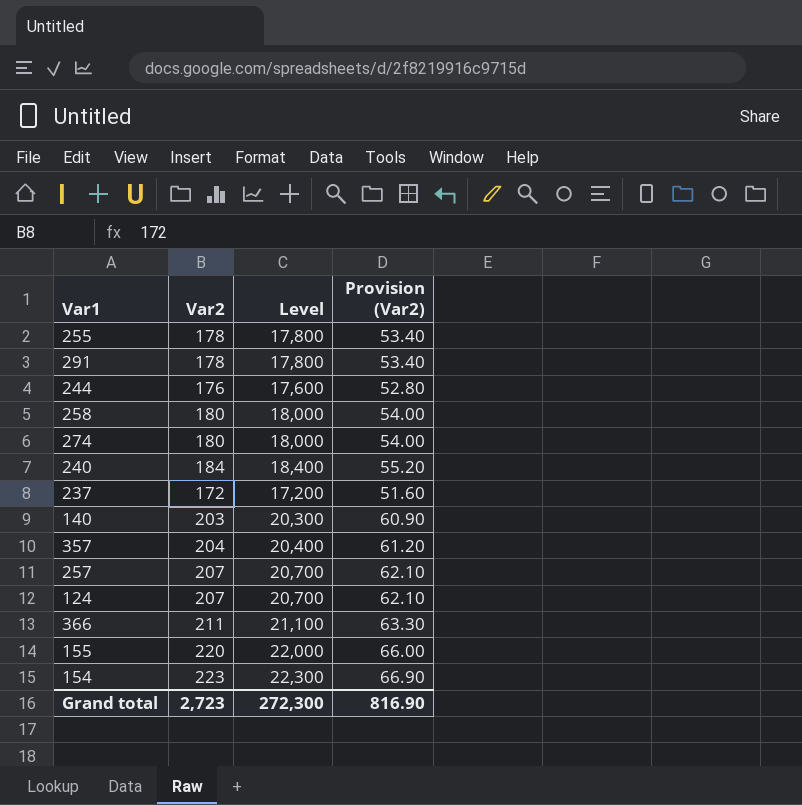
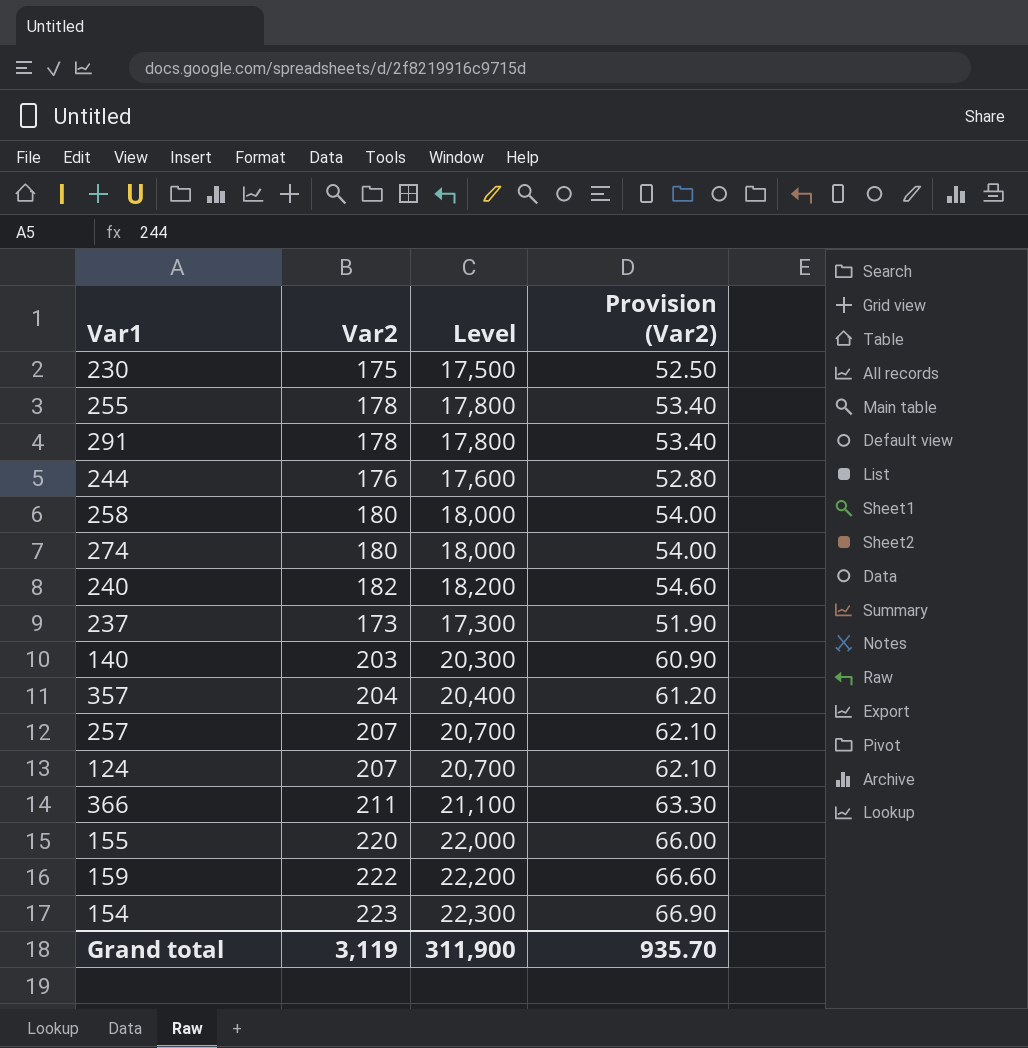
row 230: none -> 175 | 17,500 | 52.50
240 | Var2: 184 -> 182
240 | Level: 18,400 -> 18,200
240 | Provision (Var2): 55.20 -> 54.60
237 | Var2: 172 -> 173
237 | Level: 17,200 -> 17,300
237 | Provision (Var2): 51.60 -> 51.90
row 159: none -> 222 | 22,200 | 66.60
Grand total | Var2: 2,723 -> 3,119
Grand total | Level: 272,300 -> 311,900
Grand total | Provision (Var2): 816.90 -> 935.70

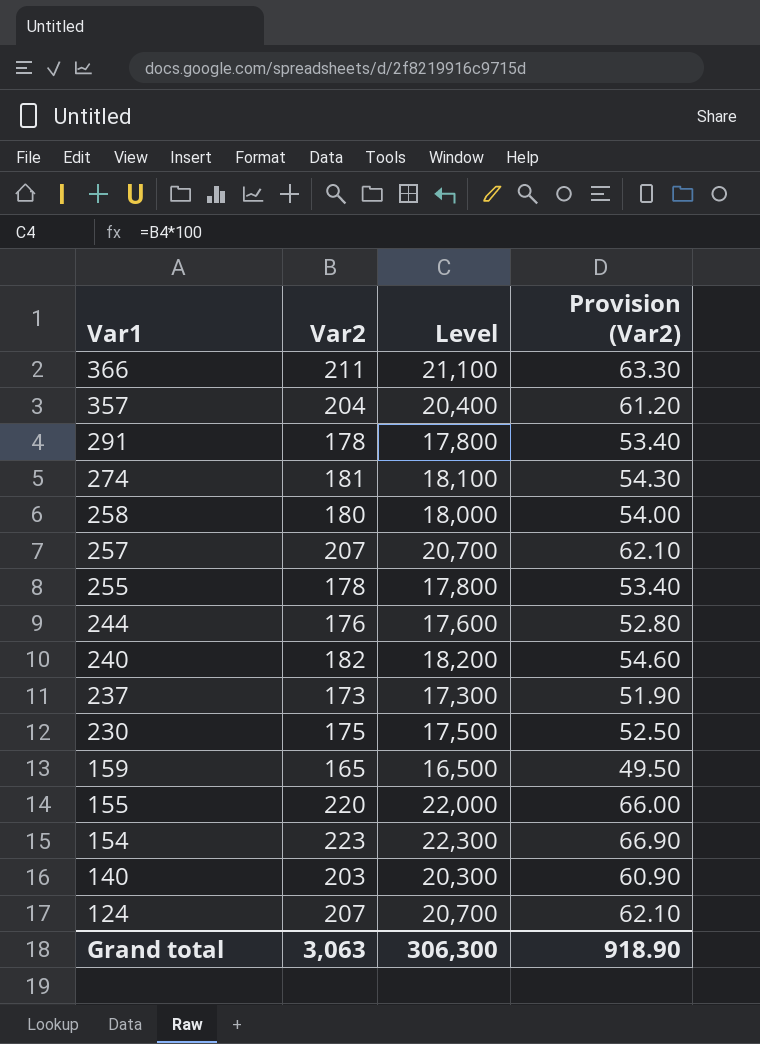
row order: none -> Var1 descending
274 | Var2: 180 -> 181
274 | Level: 18,000 -> 18,100
274 | Provision (Var2): 54.00 -> 54.30
159 | Var2: 222 -> 165
159 | Level: 22,200 -> 16,500
159 | Provision (Var2): 66.60 -> 49.50
Grand total | Var2: 3,119 -> 3,063
Grand total | Level: 311,900 -> 306,300
Grand total | Provision (Var2): 935.70 -> 918.90

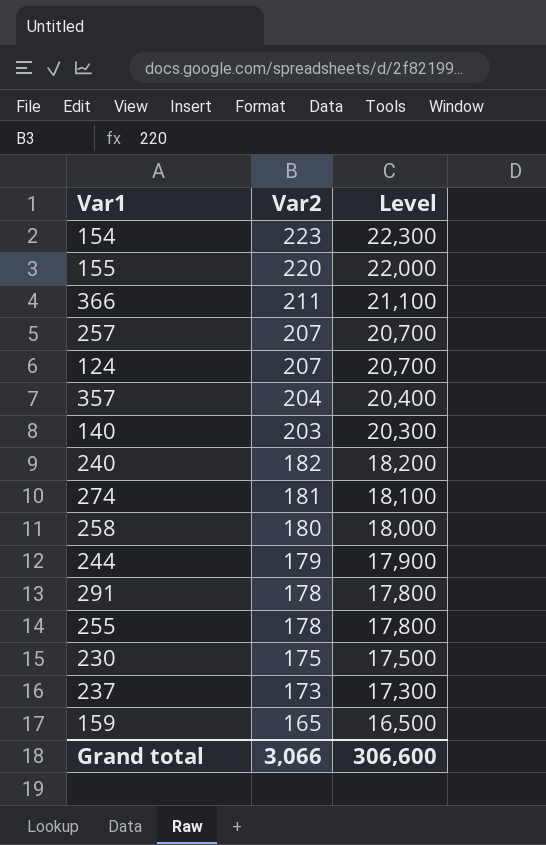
row order: Var1 descending -> Var2 descending
column Provision (Var2) | formula: [Var2] * 0.3 -> none
244 | Var2: 176 -> 179
244 | Level: 17,600 -> 17,900
Grand total | Var2: 3,063 -> 3,066
Grand total | Level: 306,300 -> 306,600

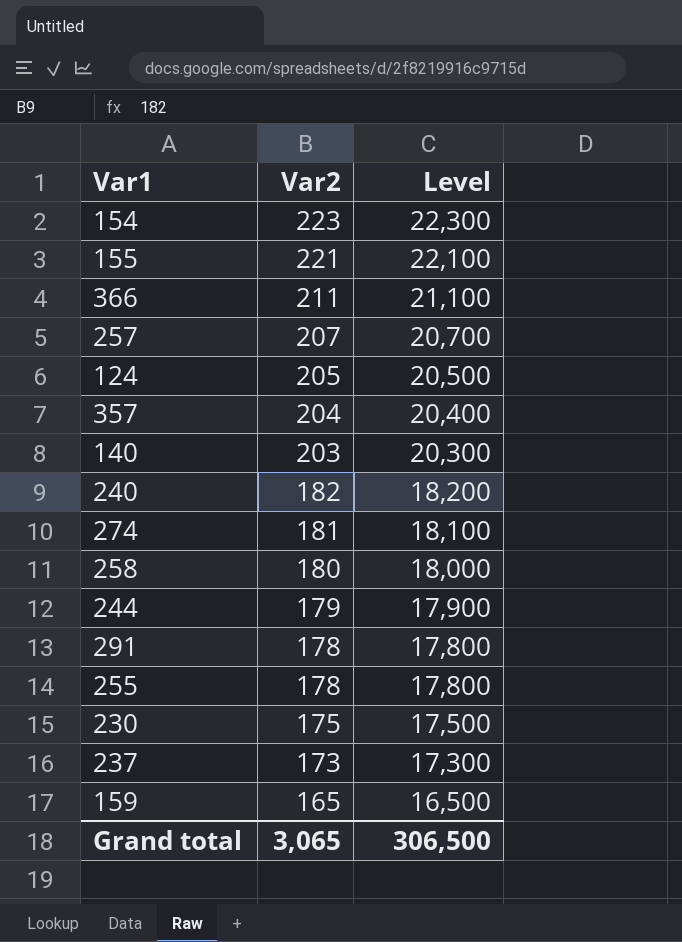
155 | Var2: 220 -> 221
155 | Level: 22,000 -> 22,100
124 | Var2: 207 -> 205
124 | Level: 20,700 -> 20,500
Grand total | Var2: 3,066 -> 3,065
Grand total | Level: 306,600 -> 306,500

